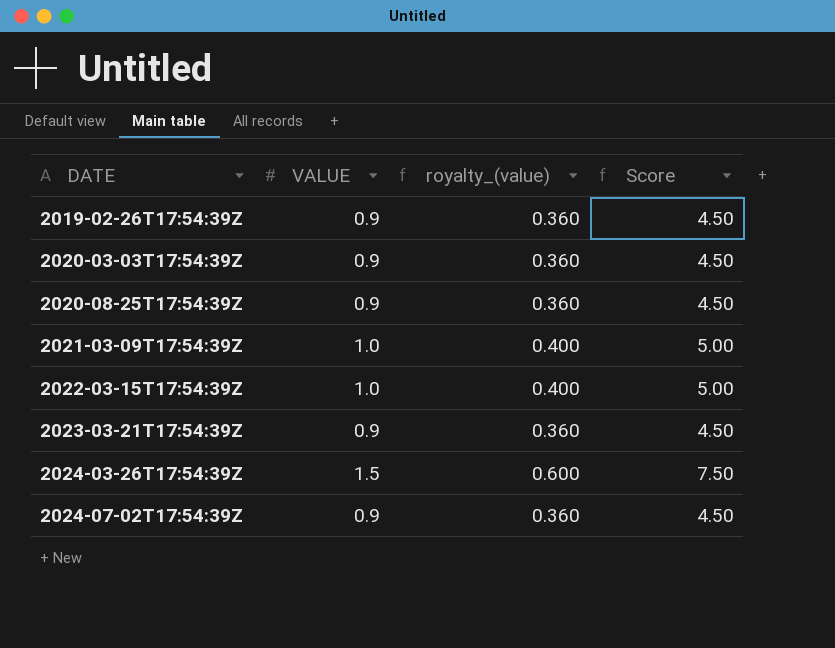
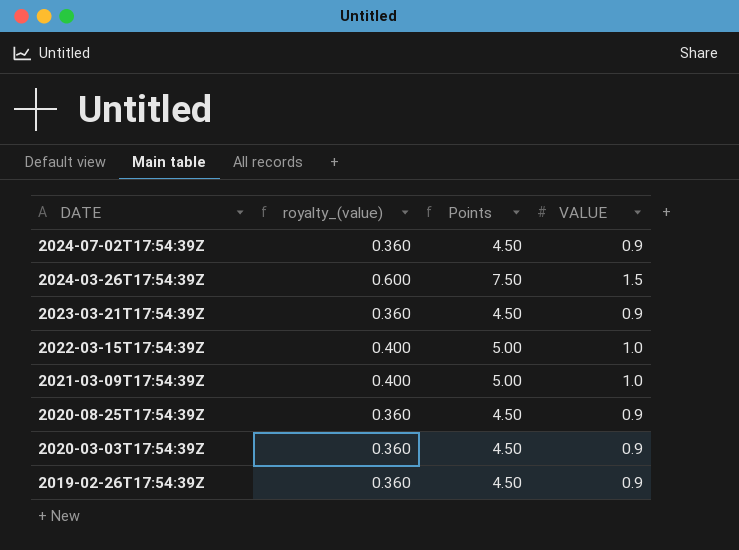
row order: DATE ascending -> DATE descending
column name: Score -> Points
column VALUE | position: 2 -> 4

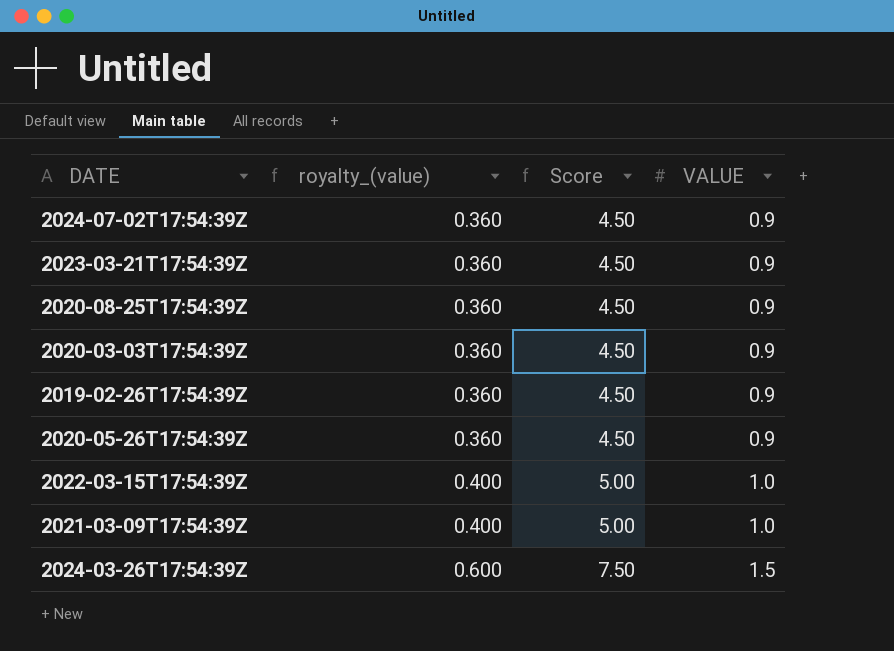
row order: DATE descending -> royalty_(value) ascending
column name: Points -> Score
row 2020-05-26T17:54:39Z: none -> 0.360 | 4.50 | 0.9

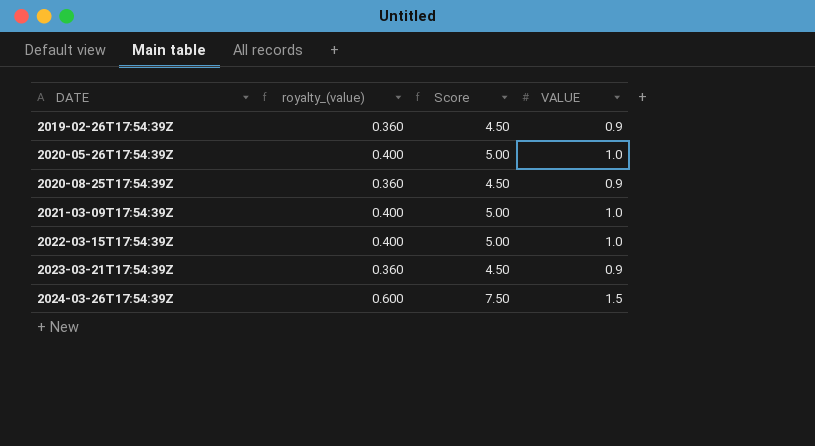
row order: royalty_(value) ascending -> DATE ascending
row 2024-07-02T17:54:39Z: 0.360 | 4.50 | 0.9 -> none
row 2020-03-03T17:54:39Z: 0.360 | 4.50 | 0.9 -> none
2020-05-26T17:54:39Z | royalty_(value): 0.360 -> 0.400
2020-05-26T17:54:39Z | Score: 4.50 -> 5.00
2020-05-26T17:54:39Z | VALUE: 0.9 -> 1.0

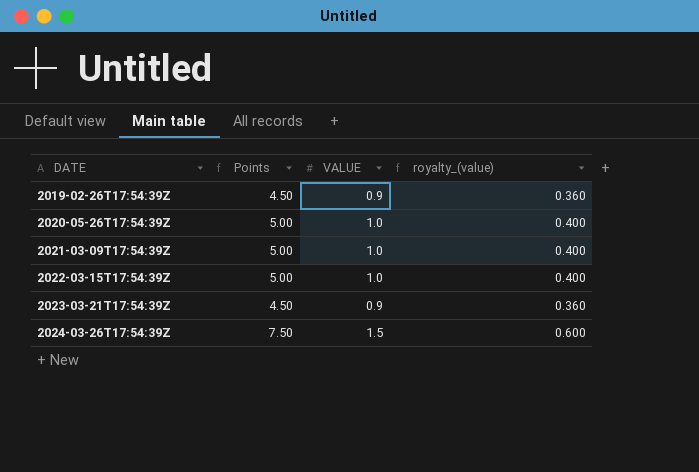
column name: Score -> Points
column royalty_(value) | position: 2 -> 4
row 2020-08-25T17:54:39Z: 0.360 | 4.50 | 0.9 -> none

